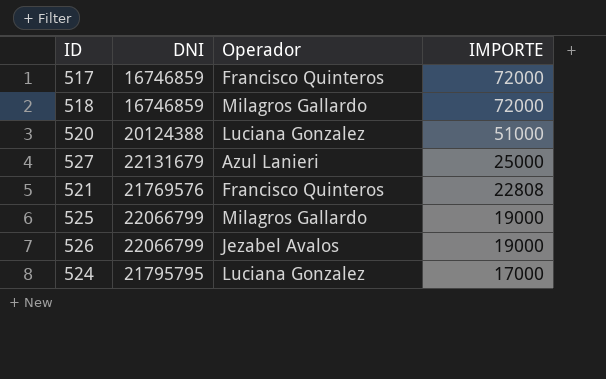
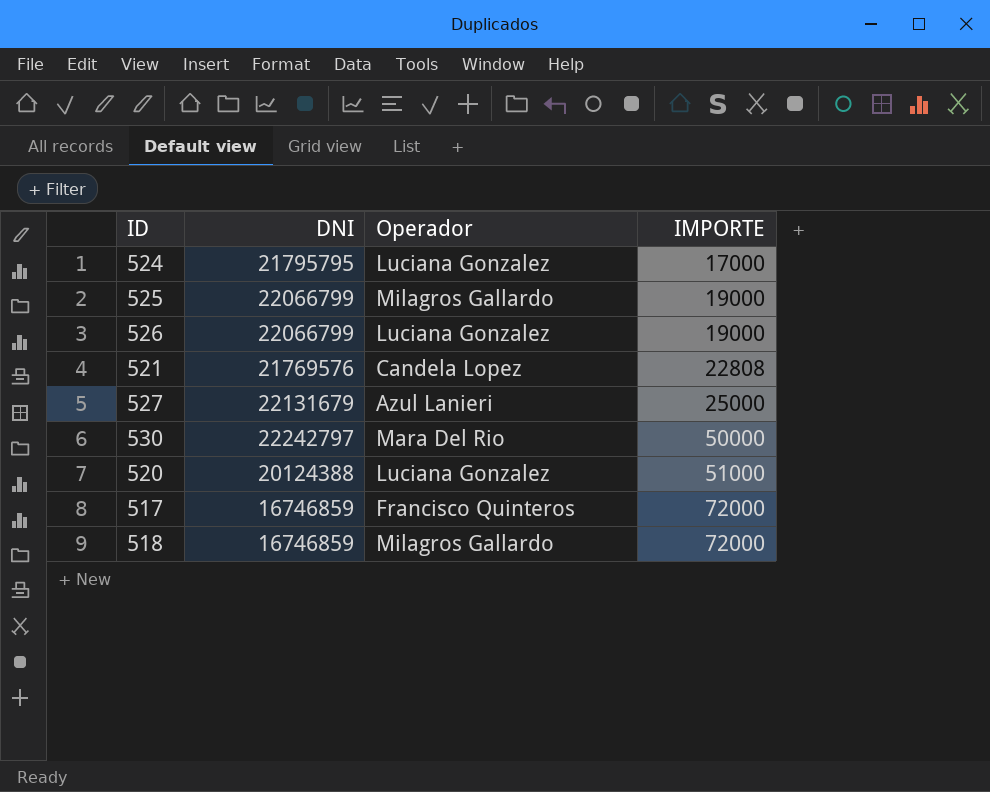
row order: IMPORTE descending -> IMPORTE ascending
526 | Operador: Jezabel Avalos -> Luciana Gonzalez
521 | Operador: Francisco Quinteros -> Candela Lopez
row 530: none -> 22242797 | Mara Del Rio | 50000

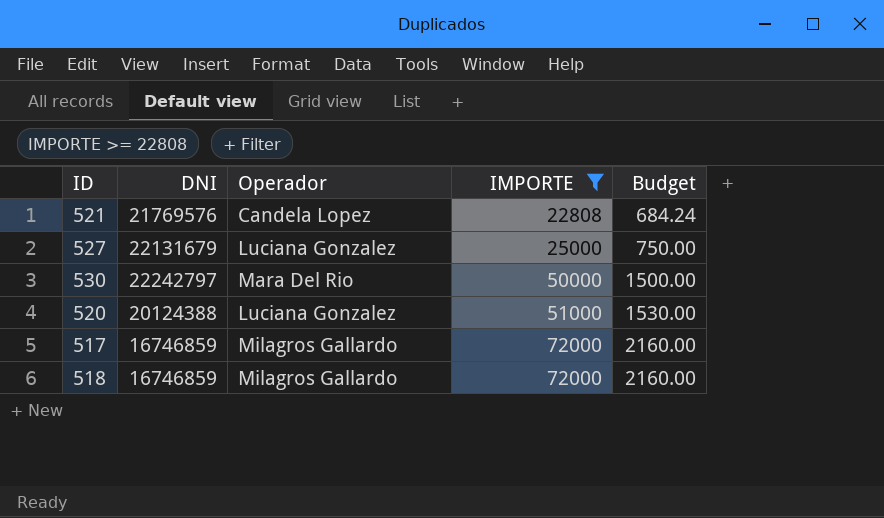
filter: none -> IMPORTE >= 22808
column Budget | formula: none -> [IMPORTE] * 0.03
527 | Operador: Azul Lanieri -> Luciana Gonzalez
517 | Operador: Francisco Quinteros -> Milagros Gallardo

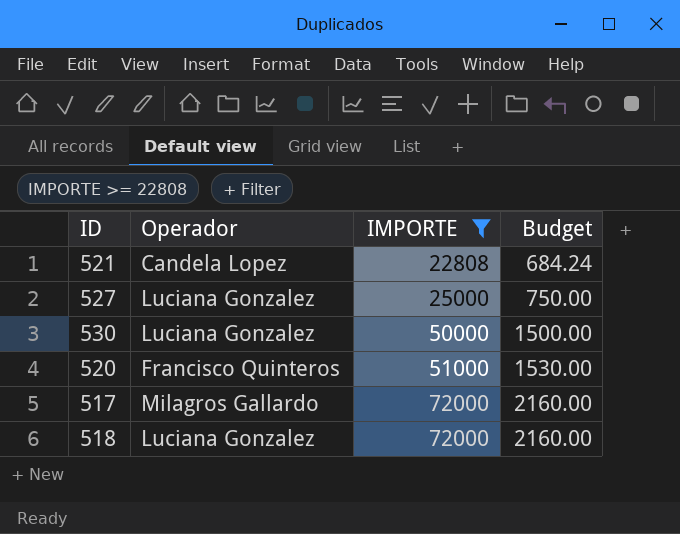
column DNI | position: 2 -> none
530 | Operador: Mara Del Rio -> Luciana Gonzalez
520 | Operador: Luciana Gonzalez -> Francisco Quinteros
518 | Operador: Milagros Gallardo -> Luciana Gonzalez

